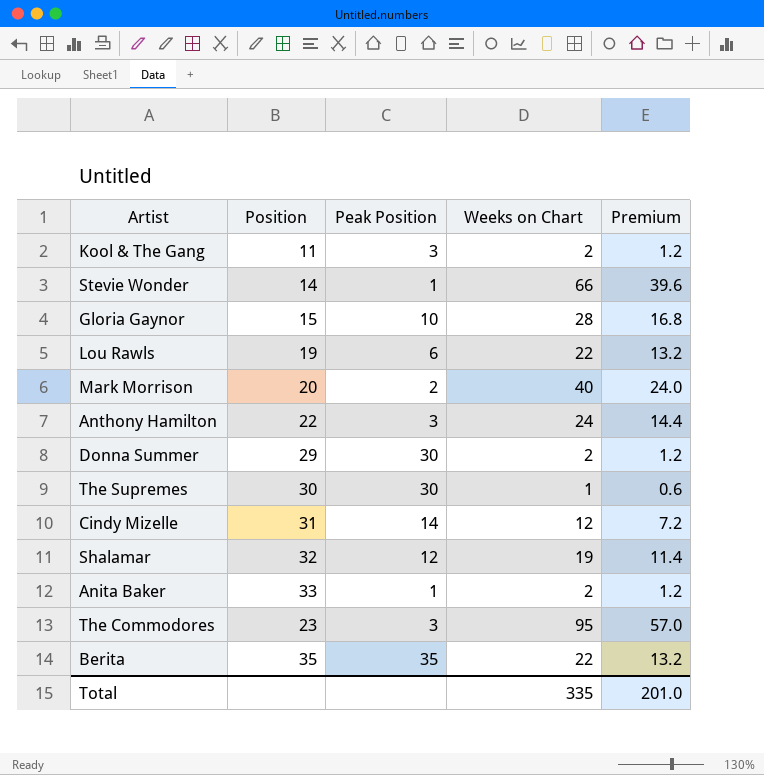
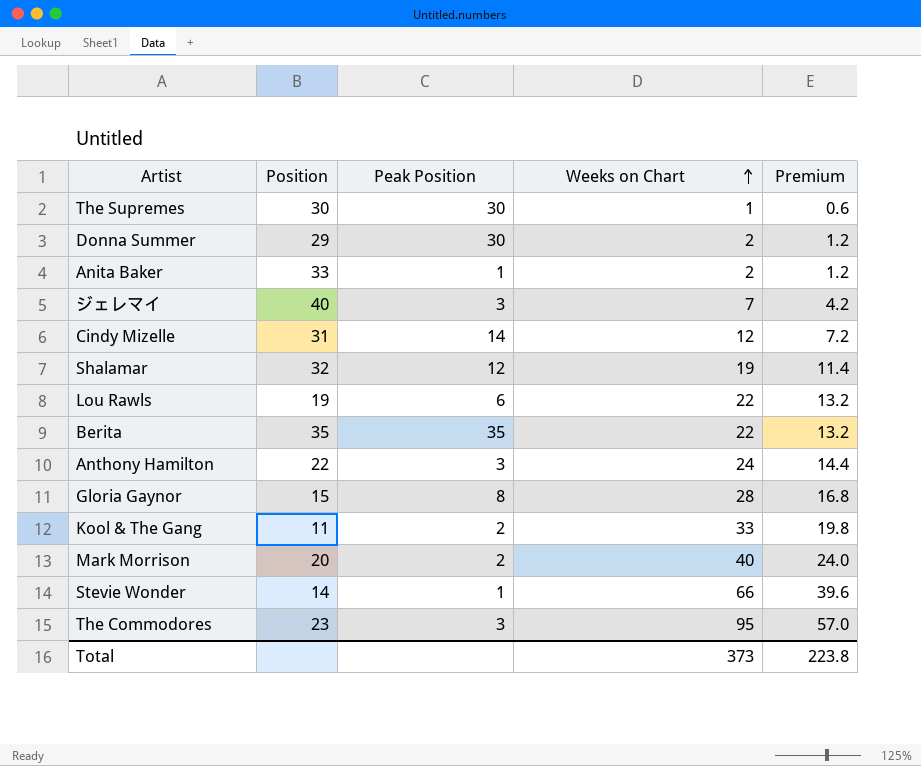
row order: none -> Weeks on Chart ascending
row ジェレマイ: none -> 40 | 3 | 7 | 4.2
Gloria Gaynor | Peak Position: 10 -> 8
Kool & The Gang | Peak Position: 3 -> 2
Kool & The Gang | Weeks on Chart: 2 -> 33
Kool & The Gang | Premium: 1.2 -> 19.8
Total | Weeks on Chart: 335 -> 373
Total | Premium: 201.0 -> 223.8

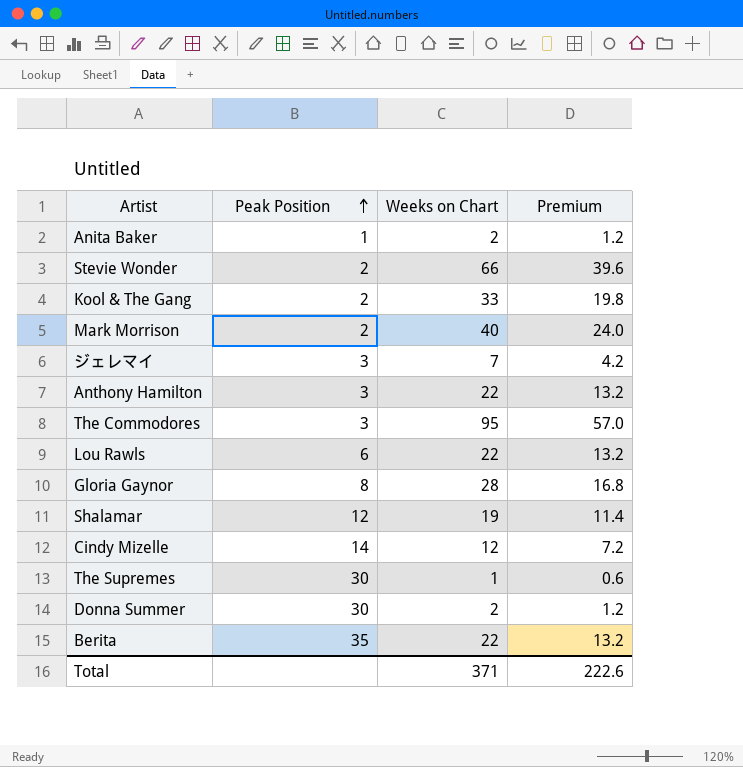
row order: Weeks on Chart ascending -> Peak Position ascending
column Position | position: 2 -> none
Stevie Wonder | Peak Position: 1 -> 2
Anthony Hamilton | Weeks on Chart: 24 -> 22
Anthony Hamilton | Premium: 14.4 -> 13.2
Total | Weeks on Chart: 373 -> 371
Total | Premium: 223.8 -> 222.6

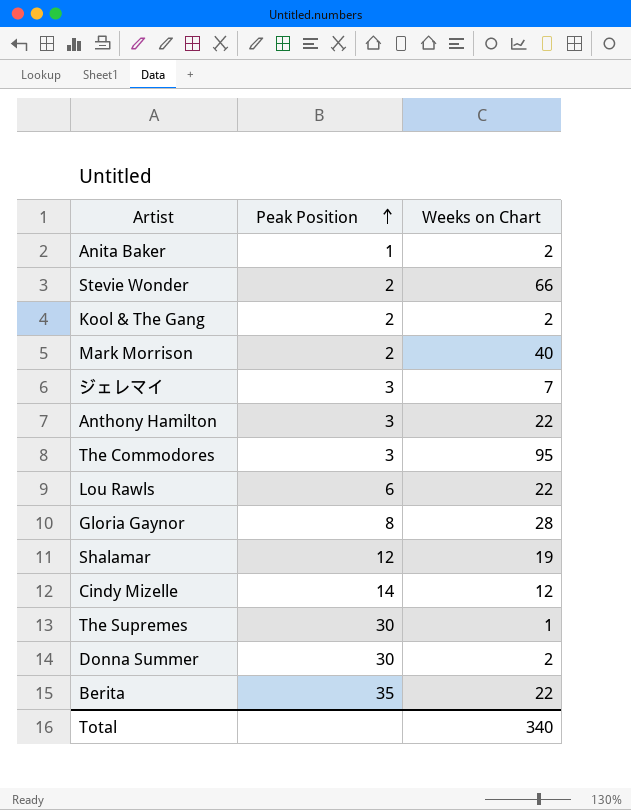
column Premium | formula: [Weeks on Chart] * 0.6 -> none
Kool & The Gang | Weeks on Chart: 33 -> 2
Total | Weeks on Chart: 371 -> 340

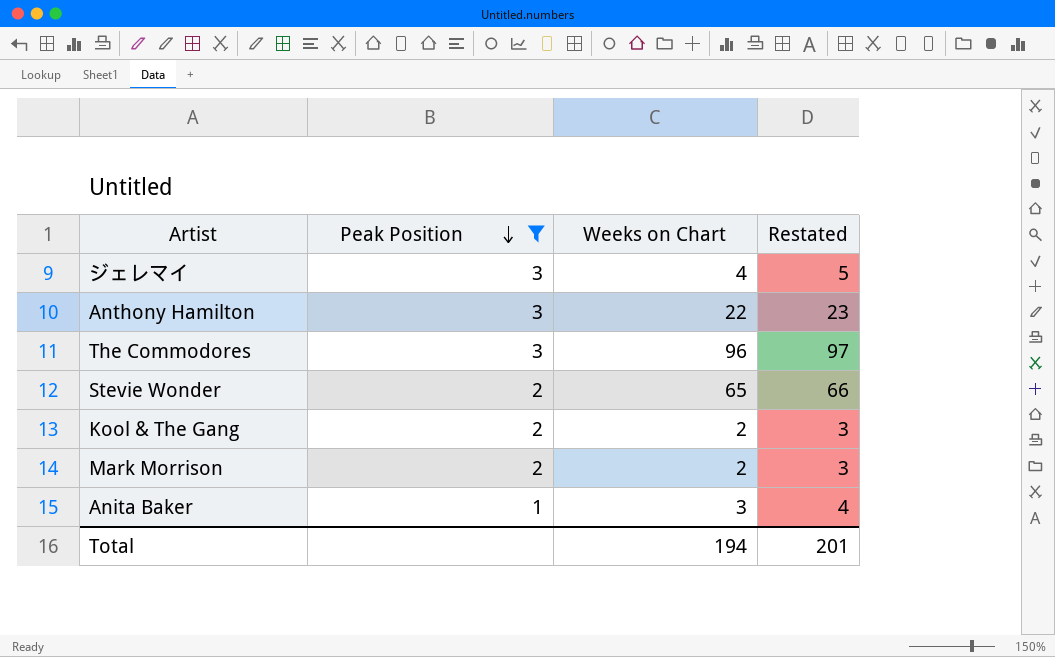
filter: none -> Peak Position <= 3
row order: Peak Position ascending -> Peak Position descending
column Restated | formula: none -> [Weeks on Chart] + 1
ジェレマイ | Weeks on Chart: 7 -> 4
The Commodores | Weeks on Chart: 95 -> 96
Stevie Wonder | Weeks on Chart: 66 -> 65
Mark Morrison | Weeks on Chart: 40 -> 2
Anita Baker | Weeks on Chart: 2 -> 3
Total | Weeks on Chart: 340 -> 194

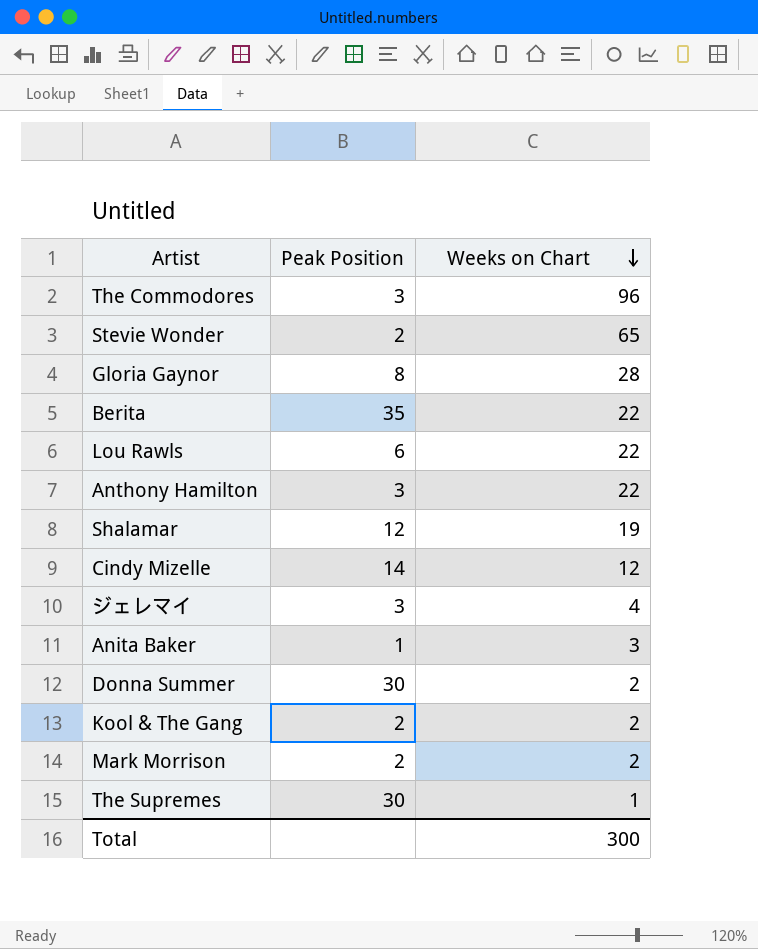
filter: Peak Position <= 3 -> none
row order: Peak Position descending -> Weeks on Chart descending
column Restated | formula: [Weeks on Chart] + 1 -> none
Total | Weeks on Chart: 194 -> 300

